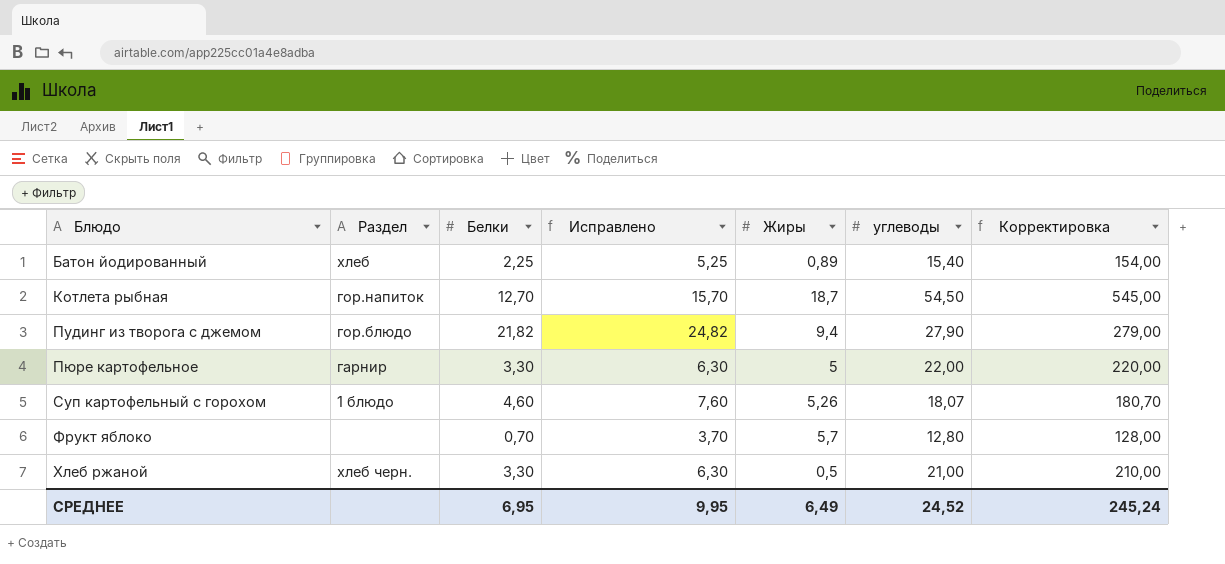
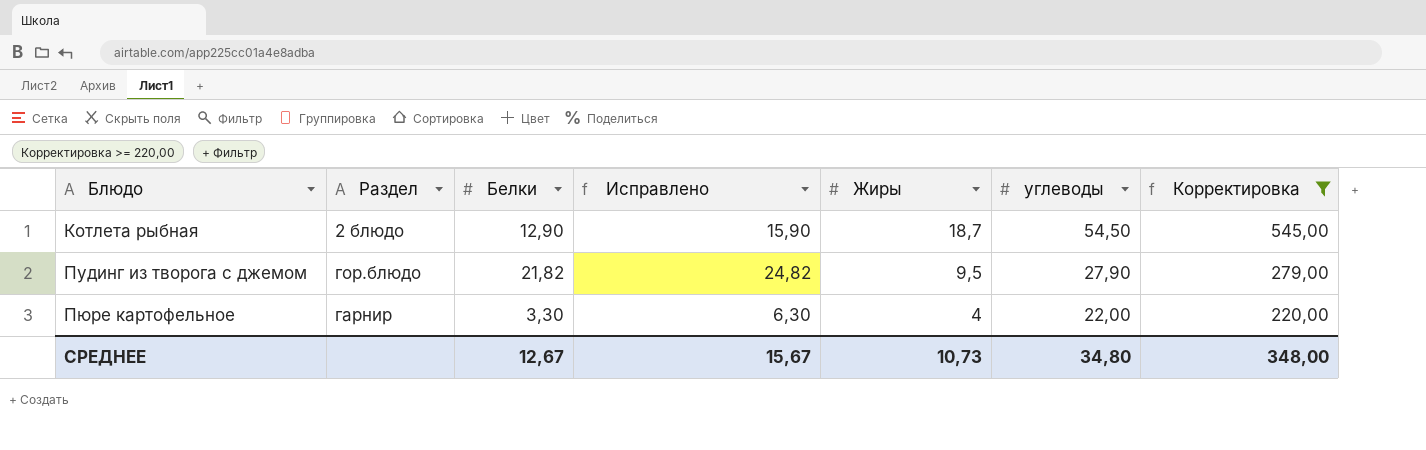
filter: none -> Корректировка >= 220,00
Котлета рыбная | Раздел: гор.напиток -> 2 блюдо
Котлета рыбная | Белки: 12,70 -> 12,90
Котлета рыбная | Исправлено: 15,70 -> 15,90
Пудинг из творога с джемом | Жиры: 9,4 -> 9,5
Пюре картофельное | Жиры: 5 -> 4
СРЕДНЕЕ | Белки: 6,95 -> 12,67
СРЕДНЕЕ | Исправлено: 9,95 -> 15,67
СРЕДНЕЕ | Жиры: 6,49 -> 10,73
СРЕДНЕЕ | углеводы: 24,52 -> 34,80
СРЕДНЕЕ | Корректировка: 245,24 -> 348,00

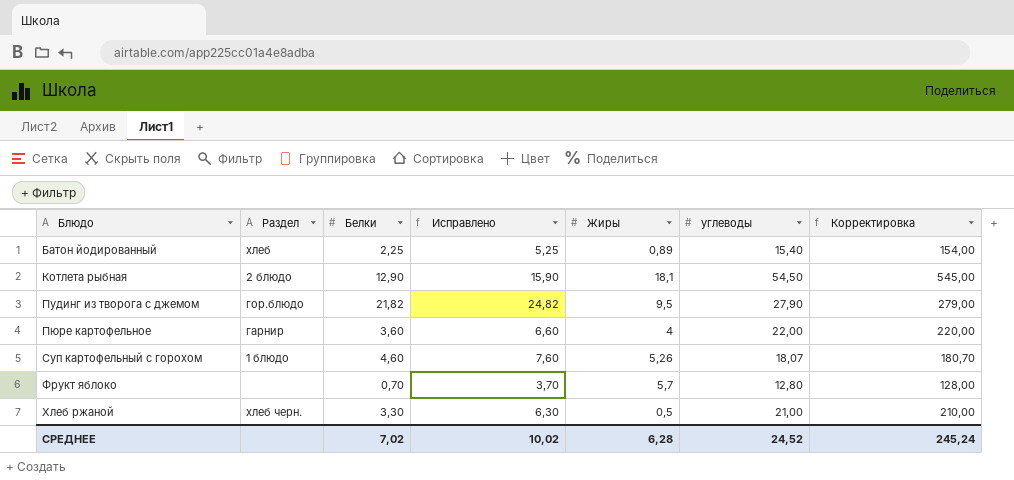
filter: Корректировка >= 220,00 -> none
Котлета рыбная | Жиры: 18,7 -> 18,1
Пюре картофельное | Белки: 3,30 -> 3,60
Пюре картофельное | Исправлено: 6,30 -> 6,60
СРЕДНЕЕ | Белки: 12,67 -> 7,02
СРЕДНЕЕ | Исправлено: 15,67 -> 10,02
СРЕДНЕЕ | Жиры: 10,73 -> 6,28
СРЕДНЕЕ | углеводы: 34,80 -> 24,52
СРЕДНЕЕ | Корректировка: 348,00 -> 245,24

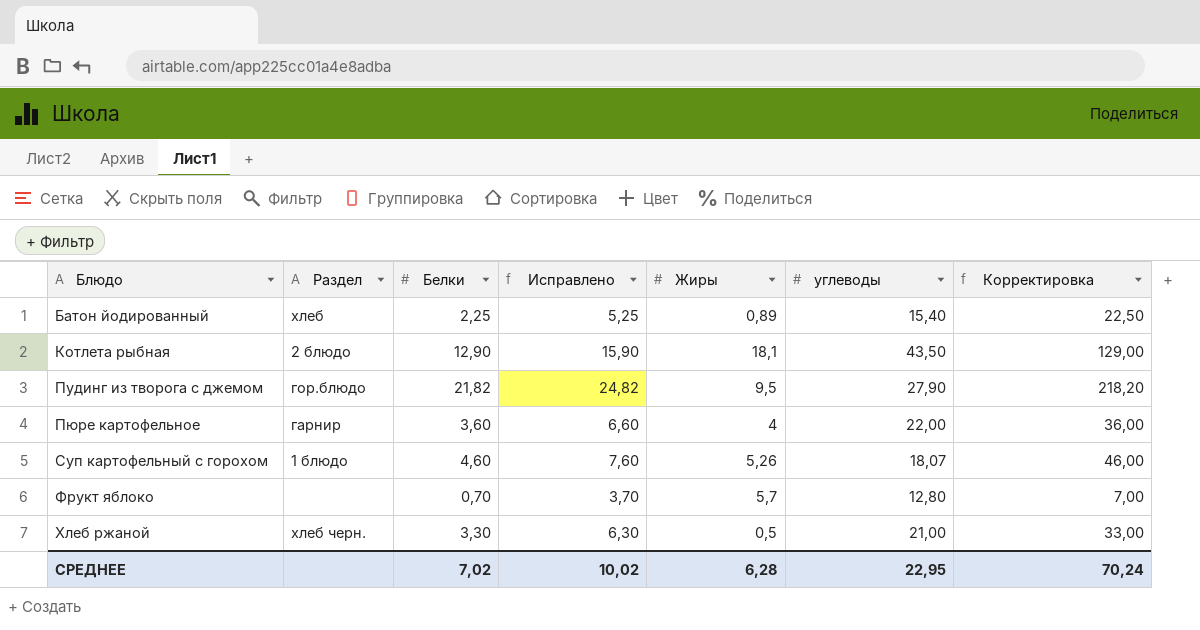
column Корректировка | formula: [углеводы] * 10 -> [Белки] * 10
Котлета рыбная | углеводы: 54,50 -> 43,50
СРЕДНЕЕ | углеводы: 24,52 -> 22,95
СРЕДНЕЕ | Корректировка: 245,24 -> 70,24

